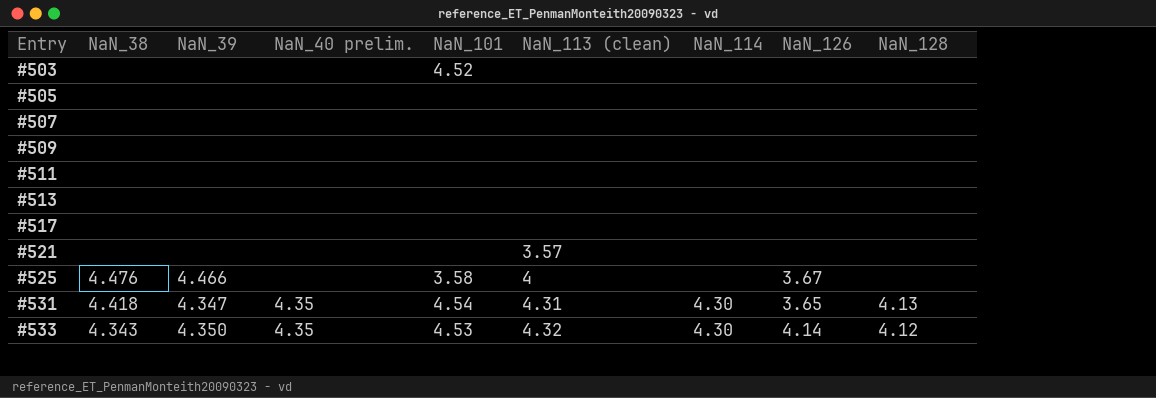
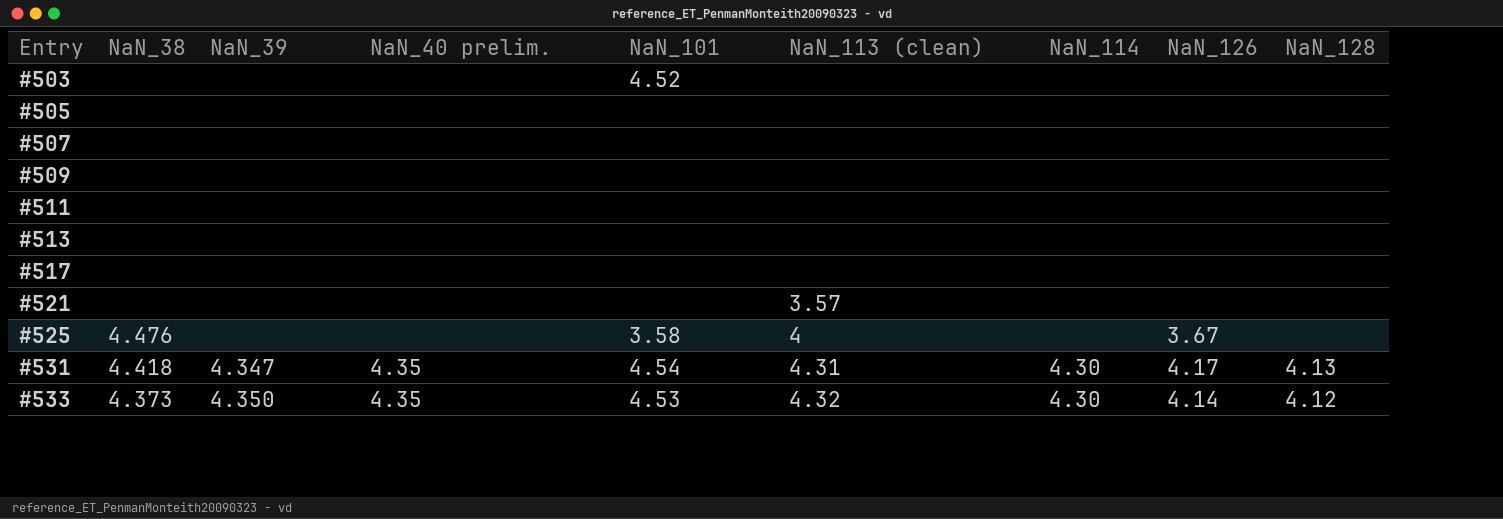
#525 | NaN_39: 4.466 -> none
#531 | NaN_126: 3.65 -> 4.17
#533 | NaN_38: 4.343 -> 4.373

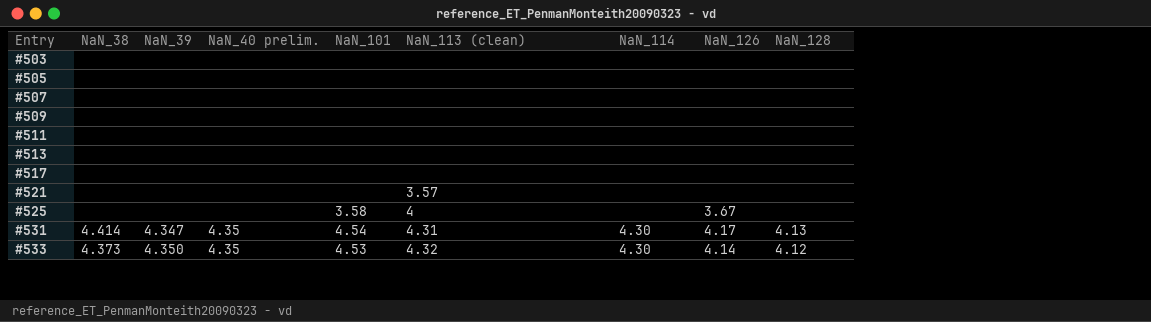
#503 | NaN_101: 4.52 -> none
#525 | NaN_38: 4.476 -> none
#531 | NaN_38: 4.418 -> 4.414

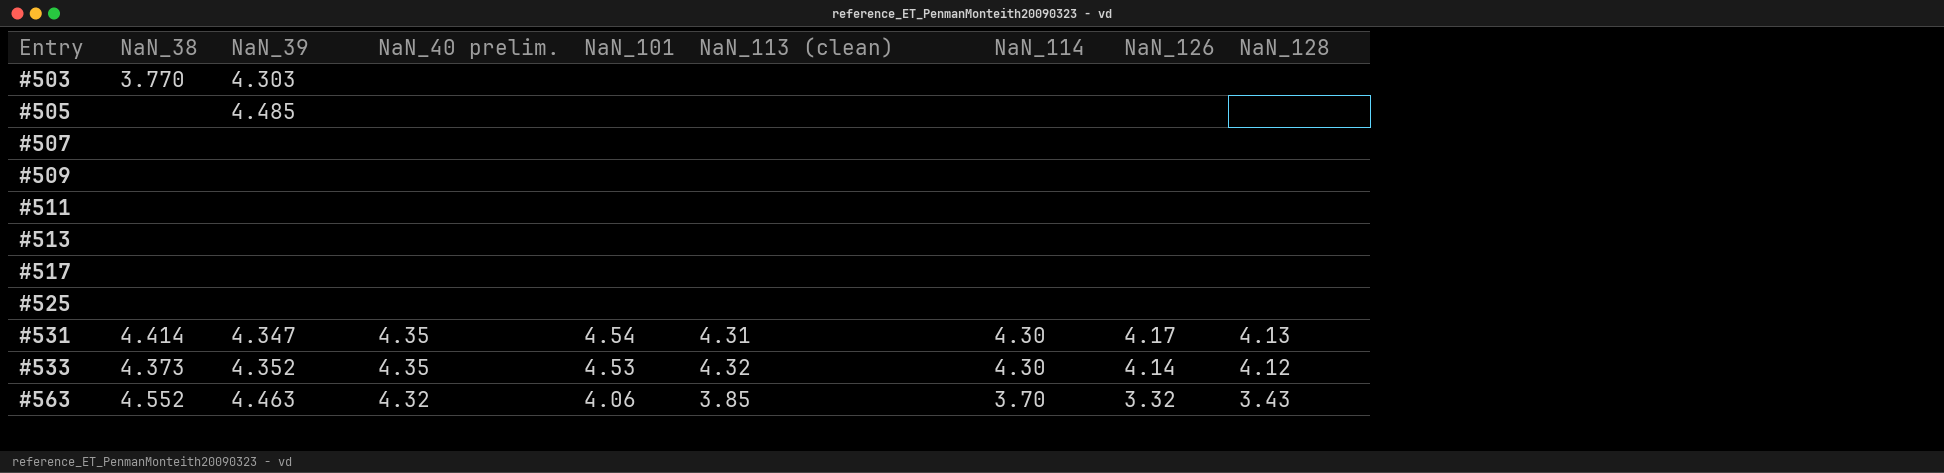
row #521: none | none | none | none | 3.57 | none | none | none -> none
#503 | NaN_38: none -> 3.770
#503 | NaN_39: none -> 4.303
#505 | NaN_39: none -> 4.485
#525 | NaN_101: 3.58 -> none
#525 | NaN_113 (clean): 4 -> none
#525 | NaN_126: 3.67 -> none
#533 | NaN_39: 4.350 -> 4.352
row #563: none -> 4.552 | 4.463 | 4.32 | 4.06 | 3.85 | 3.70 | 3.32 | 3.43

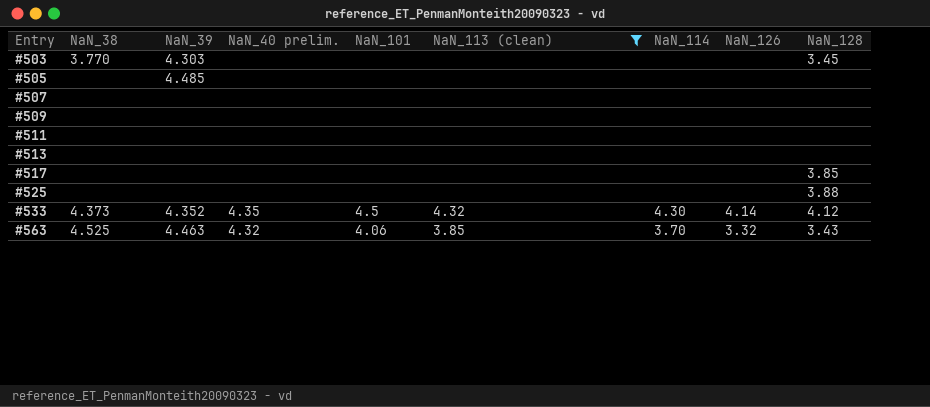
filter: none -> NaN_113 (clean) != 4.31
#503 | NaN_128: none -> 3.45
#517 | NaN_128: none -> 3.85
#525 | NaN_128: none -> 3.88
#533 | NaN_101: 4.53 -> 4.5
#563 | NaN_38: 4.552 -> 4.525

